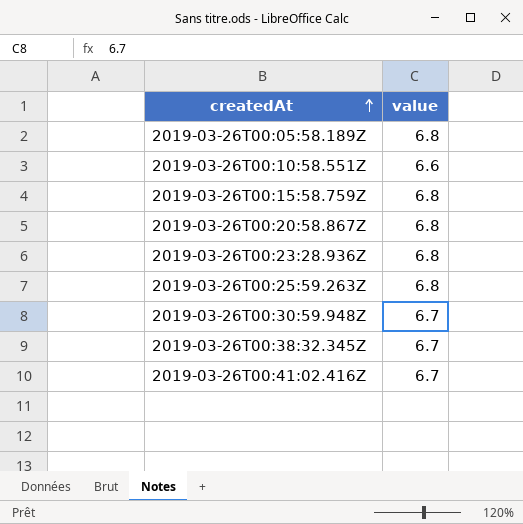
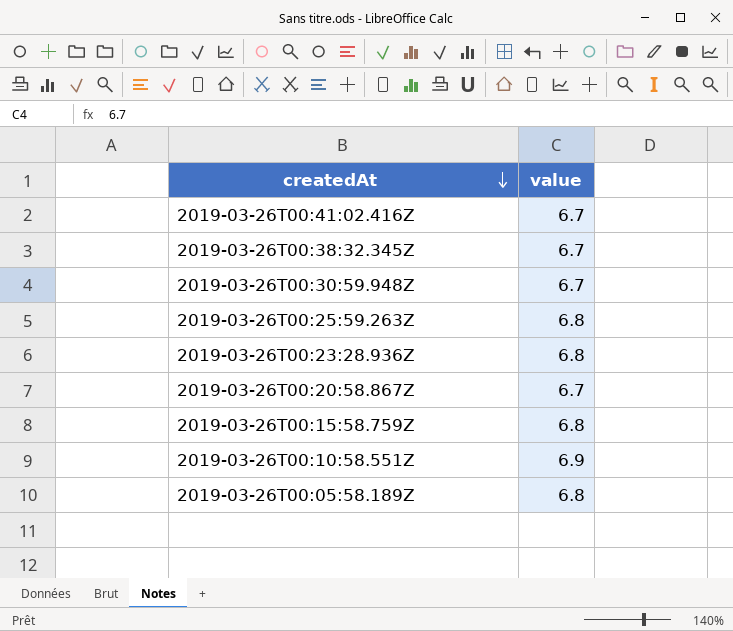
row order: createdAt ascending -> createdAt descending
2019-03-26T00:20:58.867Z | value: 6.8 -> 6.7
2019-03-26T00:10:58.551Z | value: 6.6 -> 6.9

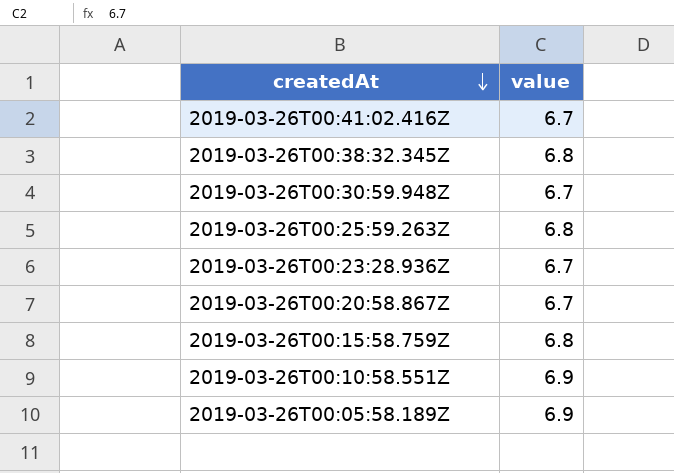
2019-03-26T00:38:32.345Z | value: 6.7 -> 6.8
2019-03-26T00:23:28.936Z | value: 6.8 -> 6.7
2019-03-26T00:05:58.189Z | value: 6.8 -> 6.9

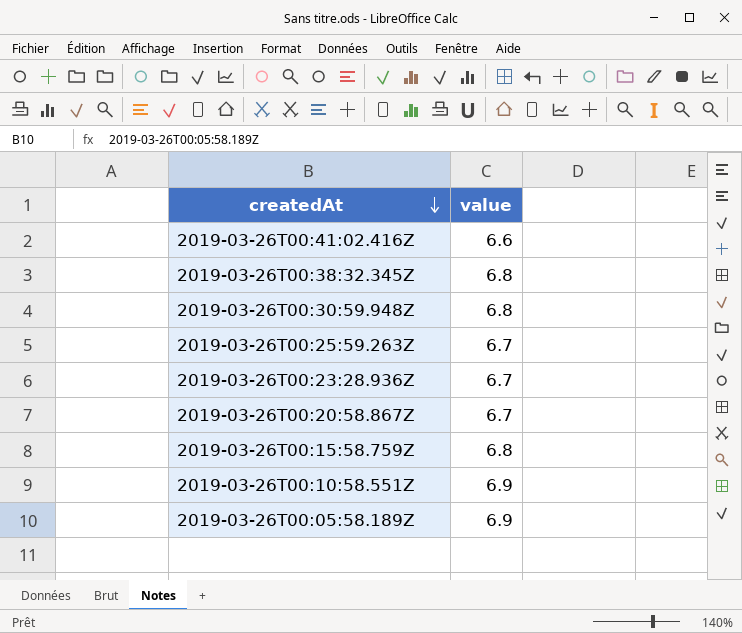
2019-03-26T00:41:02.416Z | value: 6.7 -> 6.6
2019-03-26T00:30:59.948Z | value: 6.7 -> 6.8
2019-03-26T00:25:59.263Z | value: 6.8 -> 6.7

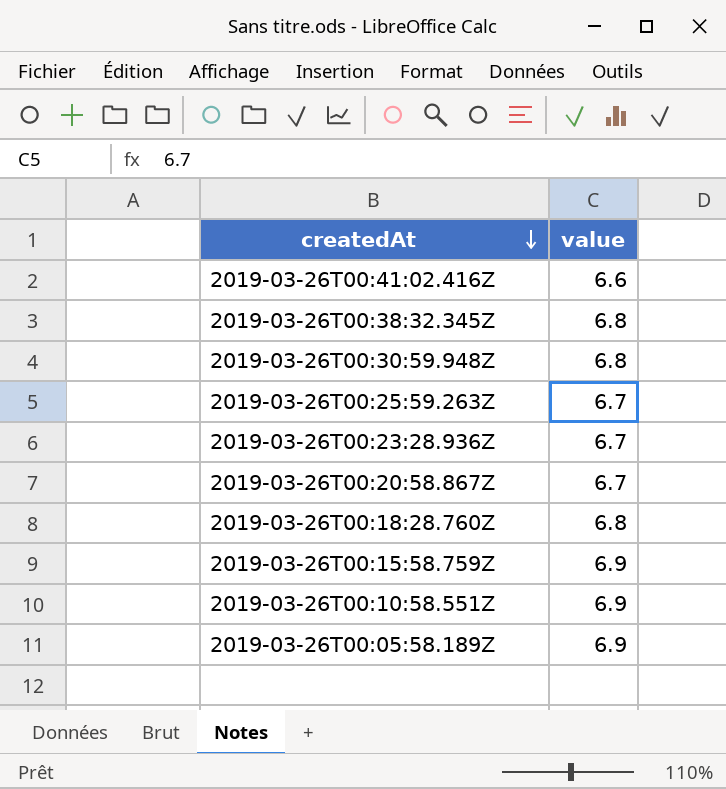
row 2019-03-26T00:18:28.760Z: none -> 6.8
2019-03-26T00:15:58.759Z | value: 6.8 -> 6.9

